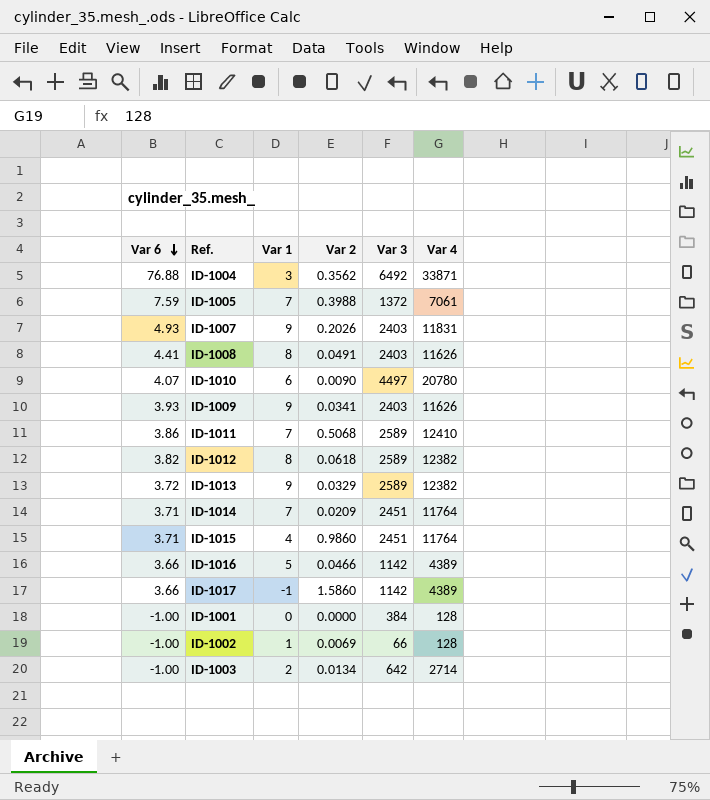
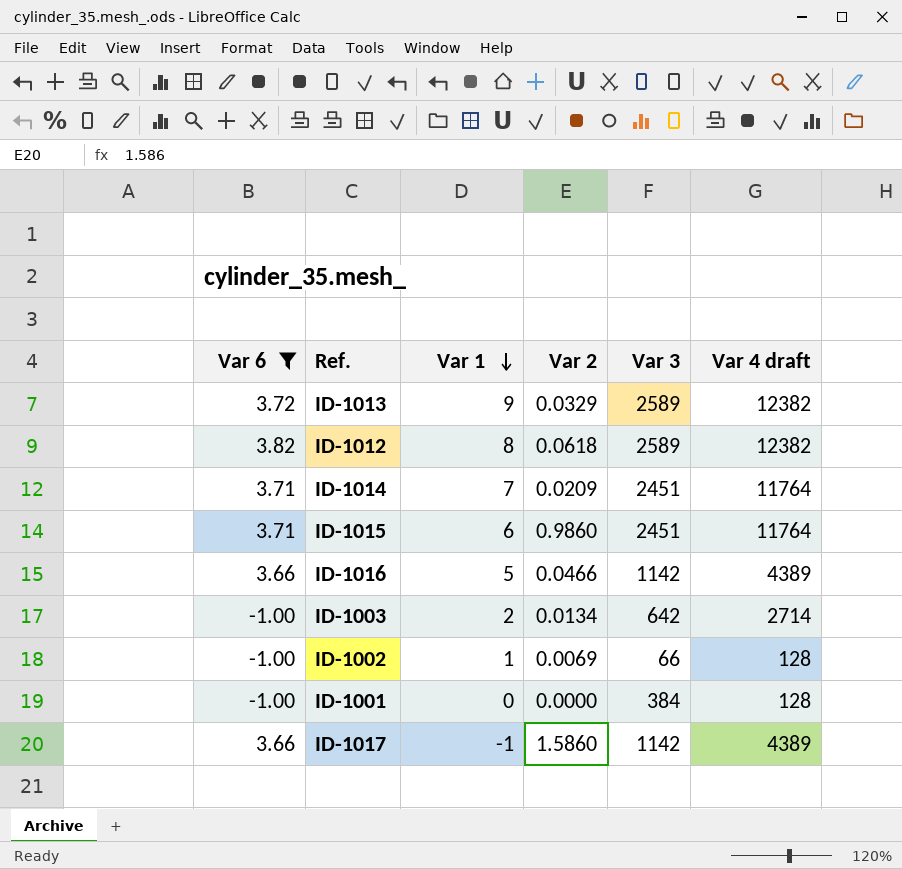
filter: none -> Var 6 <= 3.82
row order: Var 6 descending -> Var 1 descending
column name: Var 4 -> Var 4 draft
ID-1015 | Var 1: 4 -> 6

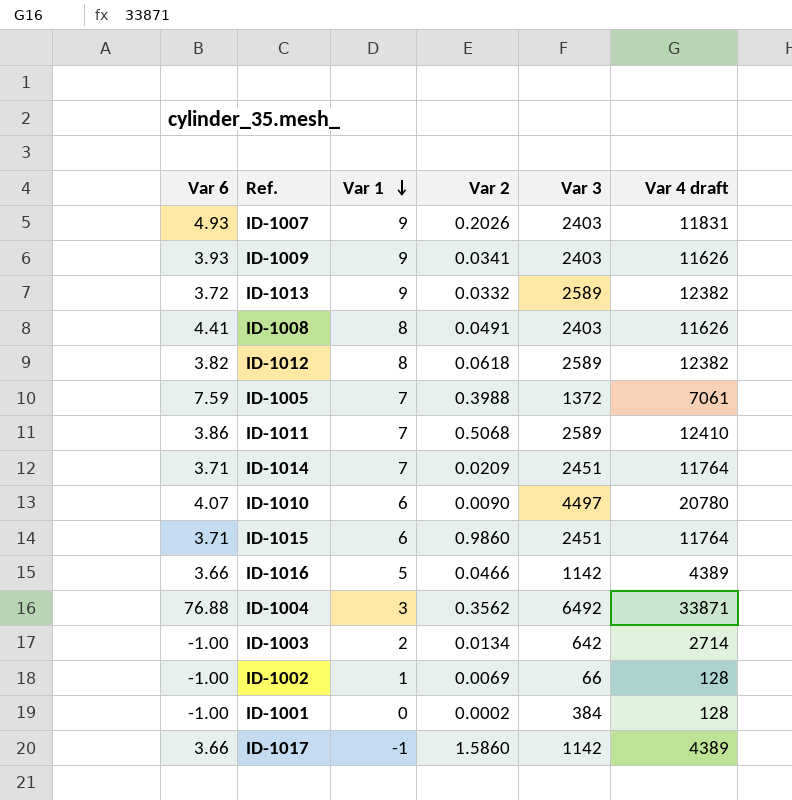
filter: Var 6 <= 3.82 -> none
ID-1013 | Var 2: 0.0329 -> 0.0332
ID-1001 | Var 2: 0.0000 -> 0.0002

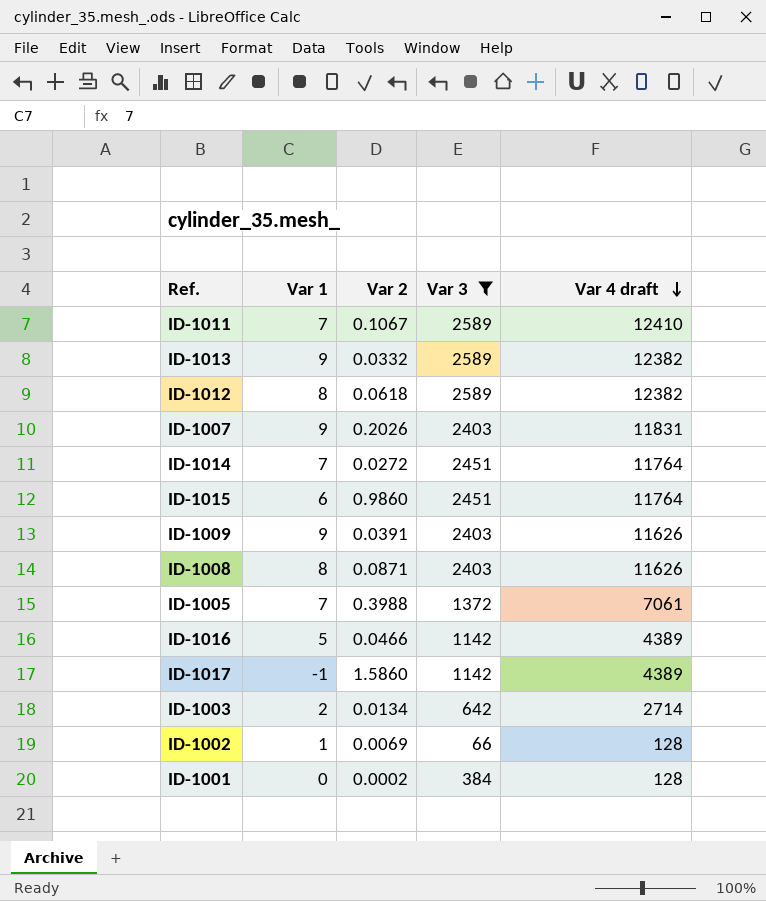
filter: none -> Var 3 <= 2589
row order: Var 1 descending -> Var 4 draft descending
column Var 6 | position: 1 -> none
ID-1011 | Var 2: 0.5068 -> 0.1067
ID-1014 | Var 2: 0.0209 -> 0.0272
ID-1009 | Var 2: 0.0341 -> 0.0391
ID-1008 | Var 2: 0.0491 -> 0.0871

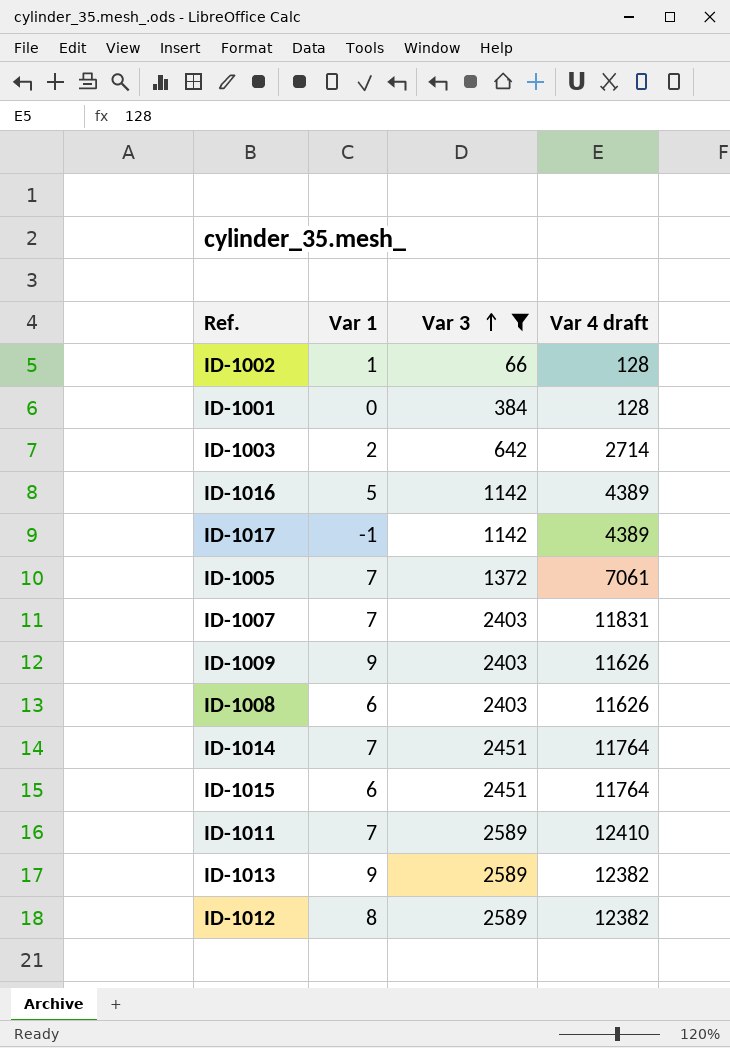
row order: Var 4 draft descending -> Var 3 ascending
column Var 2 | position: 3 -> none
ID-1007 | Var 1: 9 -> 7
ID-1008 | Var 1: 8 -> 6

